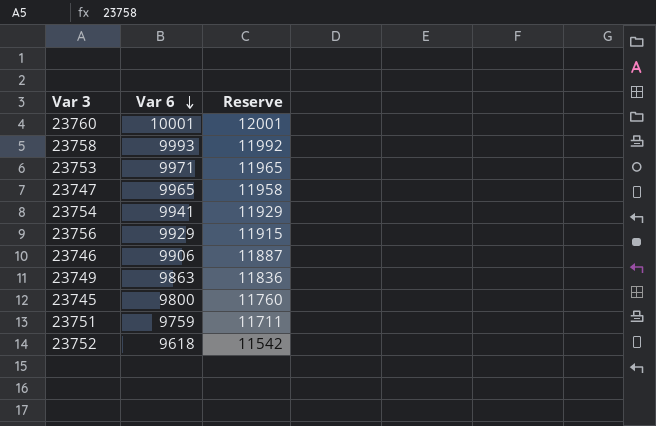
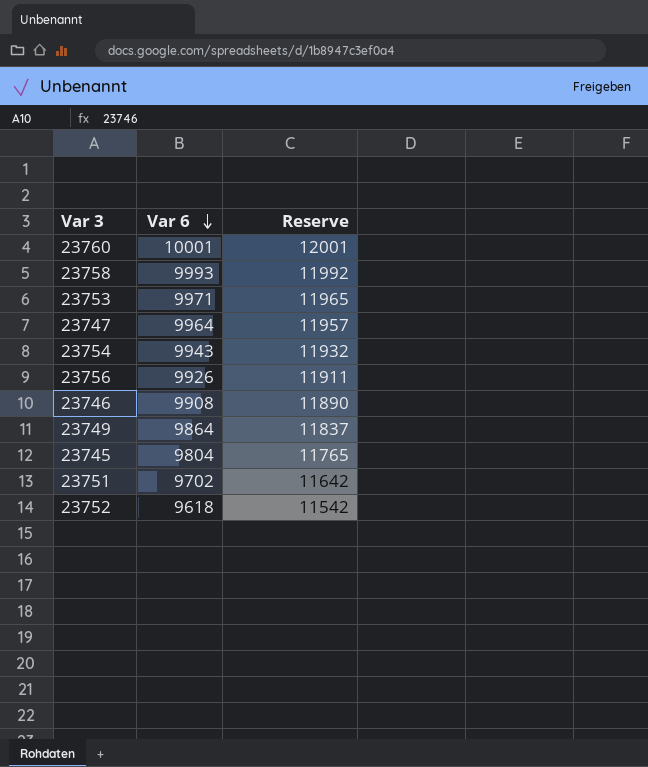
23747 | Var 6: 9965 -> 9964
23747 | Reserve: 11958 -> 11957
23754 | Var 6: 9941 -> 9943
23754 | Reserve: 11929 -> 11932
23756 | Var 6: 9929 -> 9926
23756 | Reserve: 11915 -> 11911
23746 | Var 6: 9906 -> 9908
23746 | Reserve: 11887 -> 11890
23749 | Var 6: 9863 -> 9864
23749 | Reserve: 11836 -> 11837
23745 | Var 6: 9800 -> 9804
23745 | Reserve: 11760 -> 11765
23751 | Var 6: 9759 -> 9702
23751 | Reserve: 11711 -> 11642

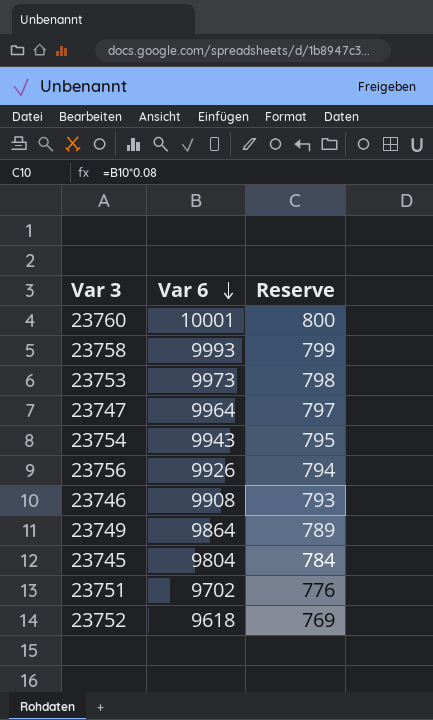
column Reserve | formula: [Var 6] * 1.2 -> [Var 6] * 0.08
23753 | Var 6: 9971 -> 9973

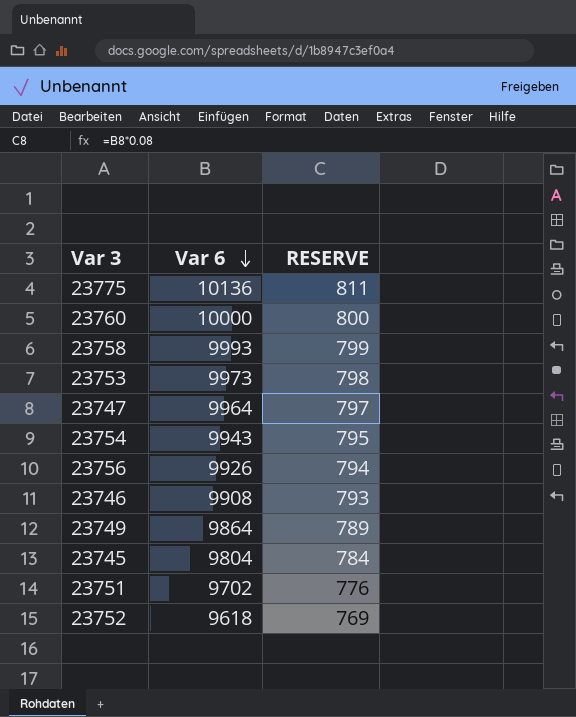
column name: Reserve -> RESERVE
row 23775: none -> 10136 | 811
23760 | Var 6: 10001 -> 10000

